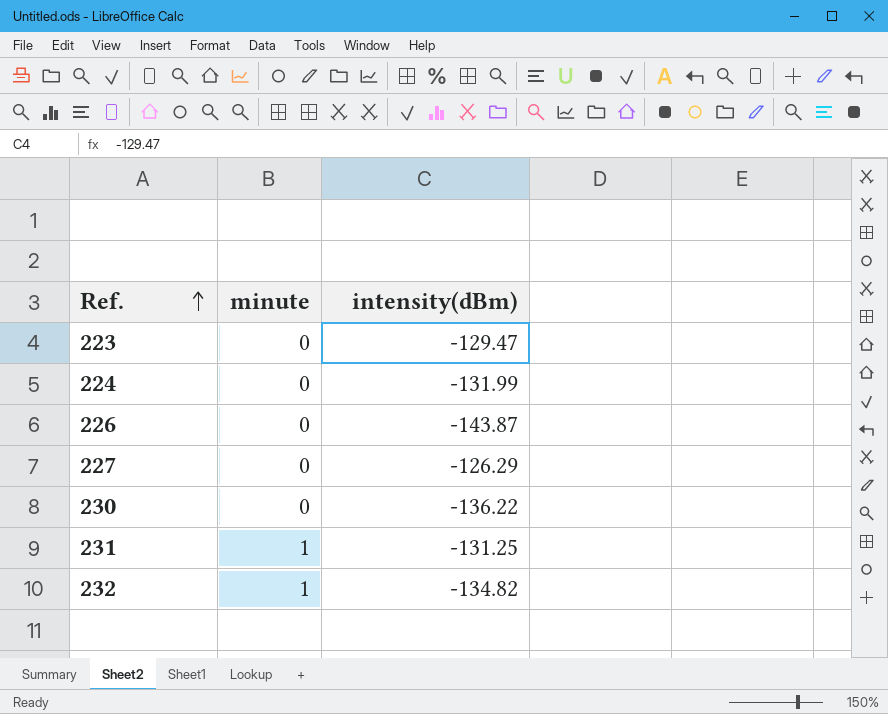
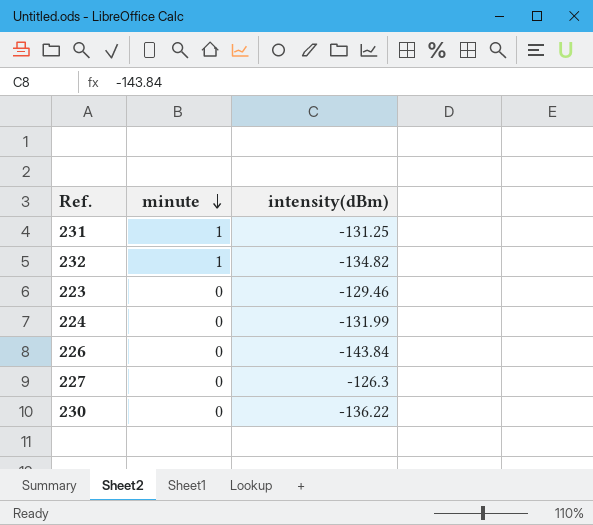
row order: Ref. ascending -> minute descending
223 | intensity(dBm): -129.47 -> -129.46
226 | intensity(dBm): -143.87 -> -143.84
227 | intensity(dBm): -126.29 -> -126.3

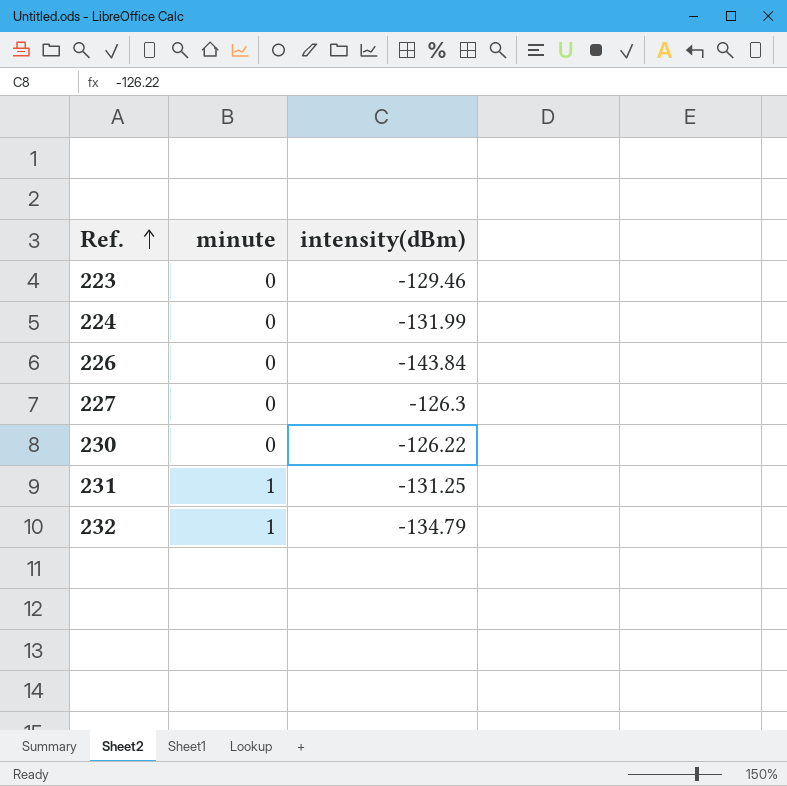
row order: minute descending -> Ref. ascending
230 | intensity(dBm): -136.22 -> -126.22
232 | intensity(dBm): -134.82 -> -134.79

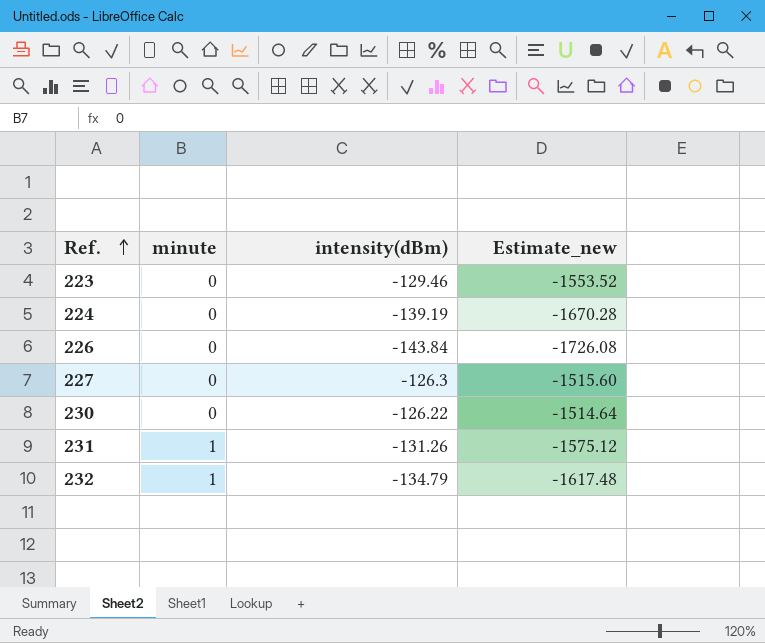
column Estimate_new | formula: none -> [intensity(dBm)] * 12
224 | intensity(dBm): -131.99 -> -139.19
231 | intensity(dBm): -131.25 -> -131.26

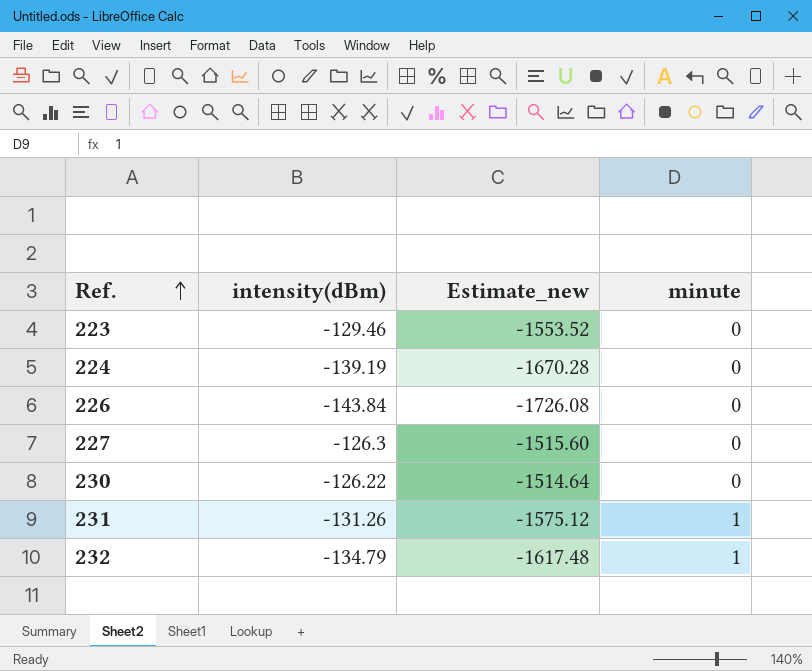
column minute | position: 2 -> 4

